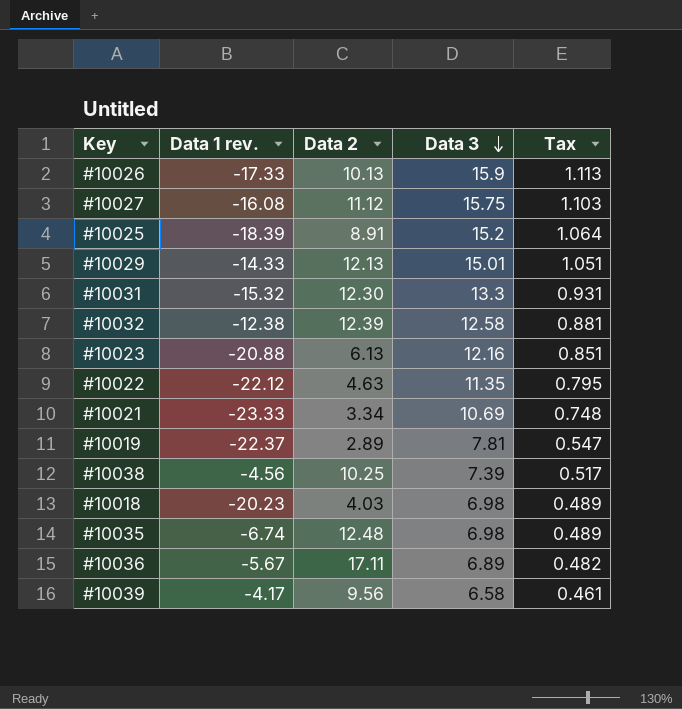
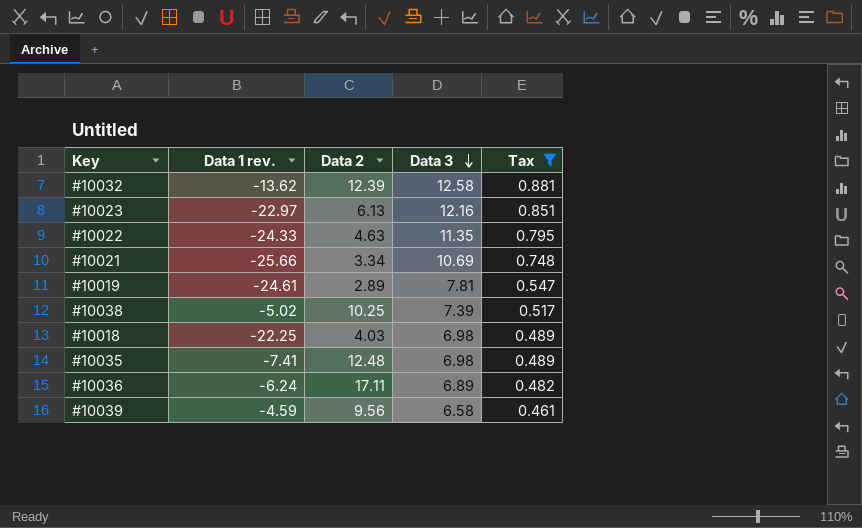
filter: none -> Tax <= 0.881
#10032 | Data 1 rev.: -12.38 -> -13.62
#10023 | Data 1 rev.: -20.88 -> -22.97
#10022 | Data 1 rev.: -22.12 -> -24.33
#10021 | Data 1 rev.: -23.33 -> -25.66
#10019 | Data 1 rev.: -22.37 -> -24.61
#10038 | Data 1 rev.: -4.56 -> -5.02
#10018 | Data 1 rev.: -20.23 -> -22.25
#10035 | Data 1 rev.: -6.74 -> -7.41
#10036 | Data 1 rev.: -5.67 -> -6.24
#10039 | Data 1 rev.: -4.17 -> -4.59

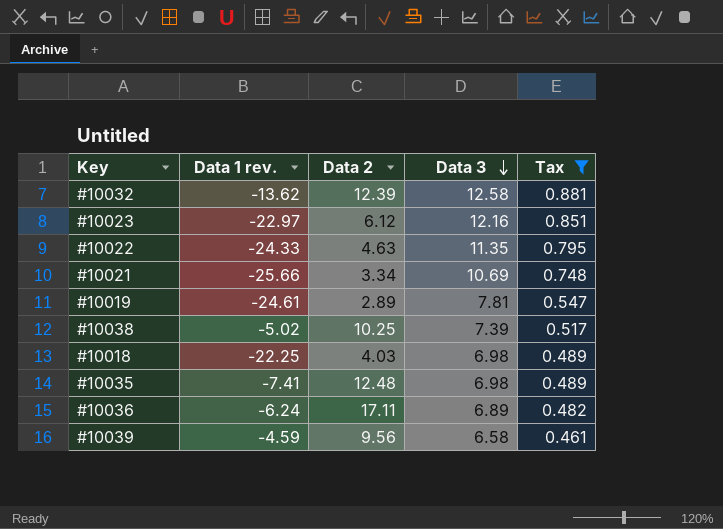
#10023 | Data 2: 6.13 -> 6.12

